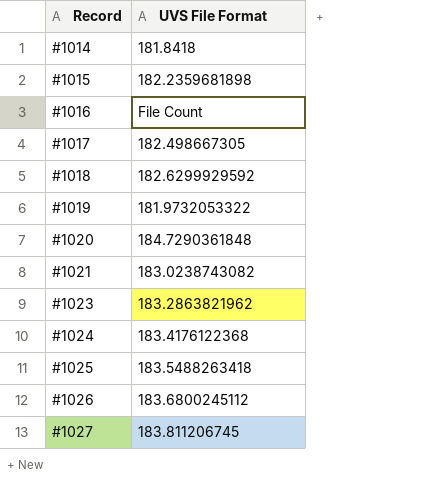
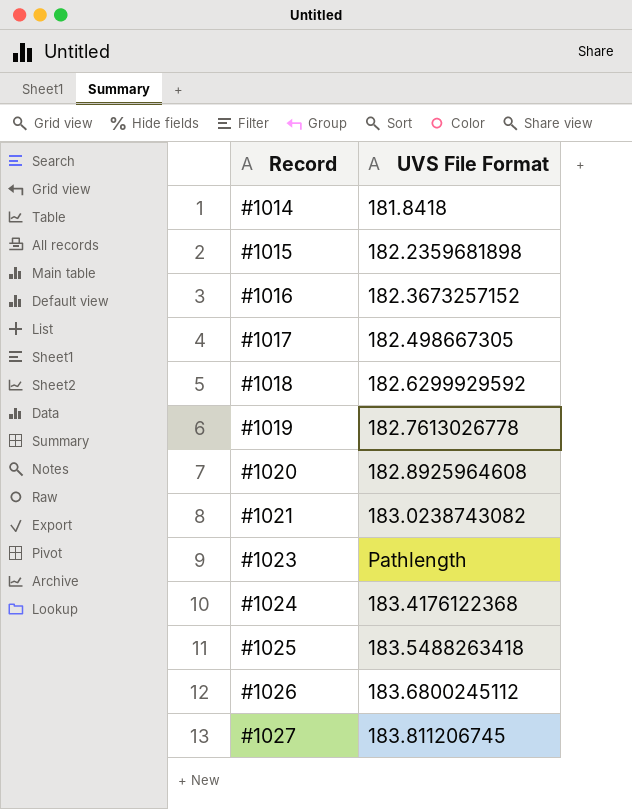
#1016 | UVS File Format: File Count -> 182.3673257152
#1019 | UVS File Format: 181.9732053322 -> 182.7613026778
#1020 | UVS File Format: 184.7290361848 -> 182.8925964608
#1023 | UVS File Format: 183.2863821962 -> Pathlength

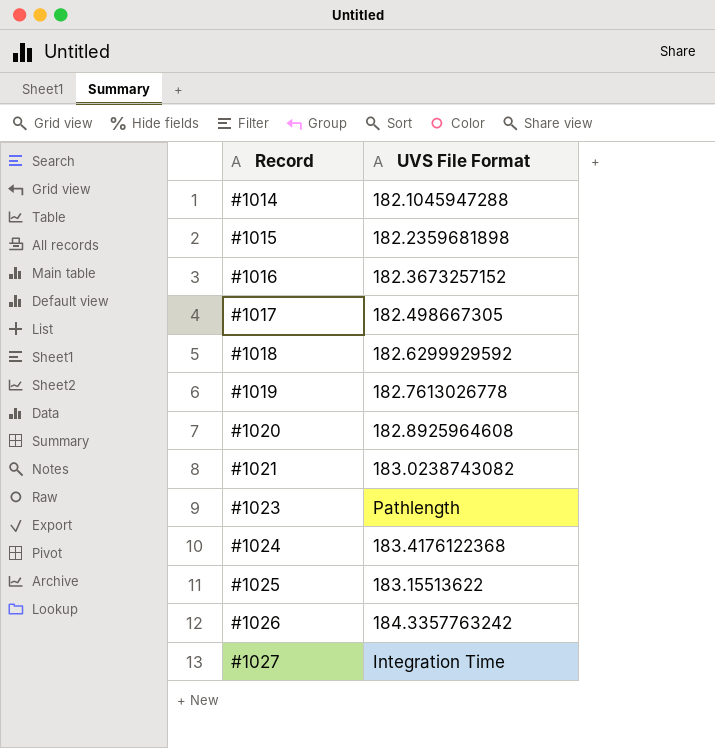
#1014 | UVS File Format: 181.8418 -> 182.1045947288
#1025 | UVS File Format: 183.5488263418 -> 183.15513622
#1026 | UVS File Format: 183.6800245112 -> 184.3357763242
#1027 | UVS File Format: 183.811206745 -> Integration Time

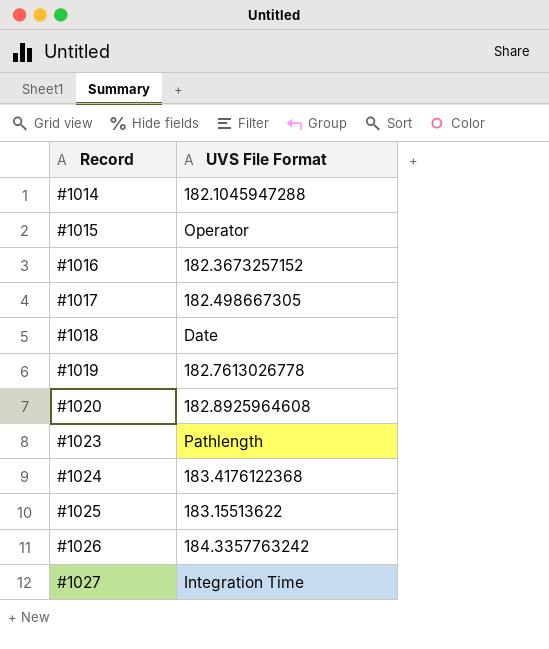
row #1021: 183.0238743082 -> none
#1015 | UVS File Format: 182.2359681898 -> Operator
#1018 | UVS File Format: 182.6299929592 -> Date

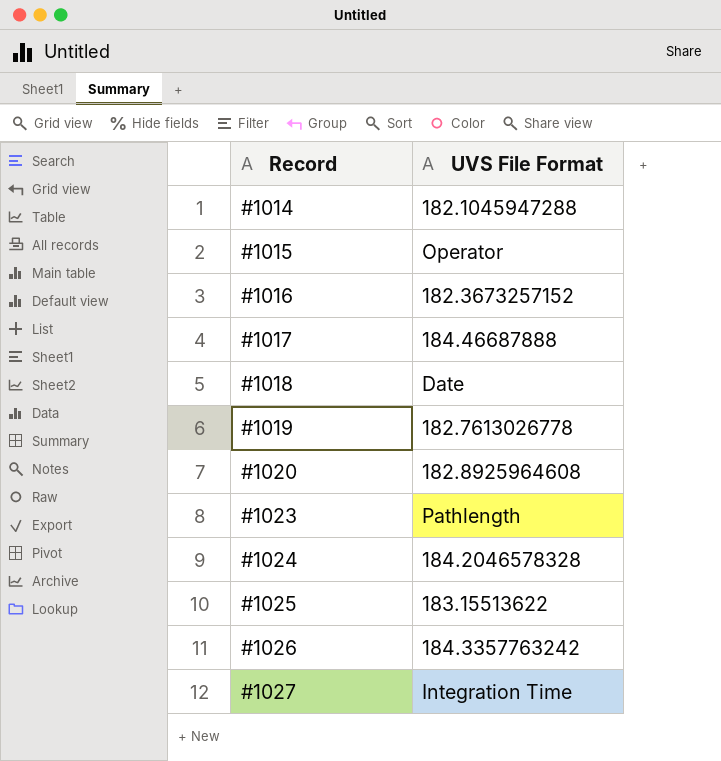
#1017 | UVS File Format: 182.498667305 -> 184.46687888
#1024 | UVS File Format: 183.4176122368 -> 184.2046578328

